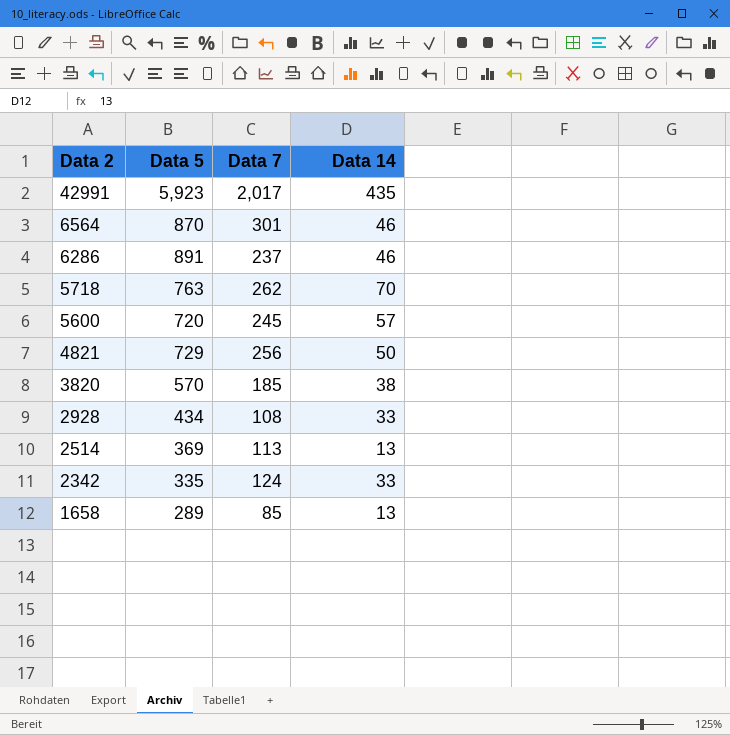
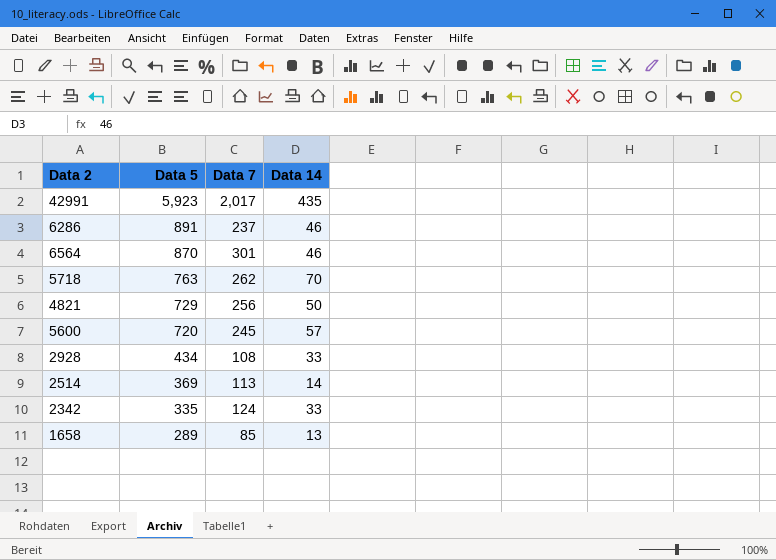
row order: Data 2 descending -> Data 5 descending
row 3820: 570 | 185 | 38 -> none
2514 | Data 14: 13 -> 14

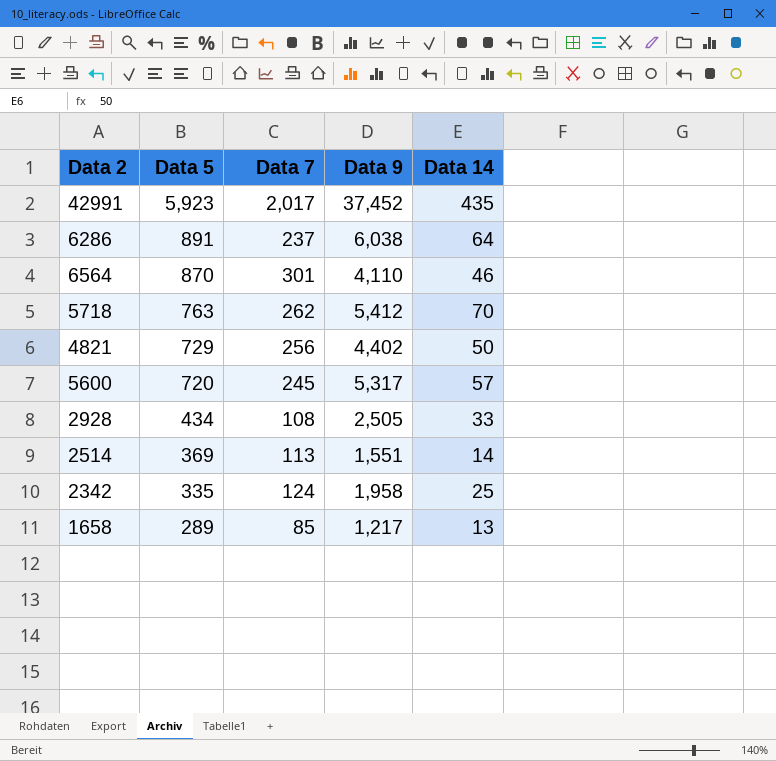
column Data 9 | position: none -> 4
6286 | Data 14: 46 -> 64
2342 | Data 14: 33 -> 25

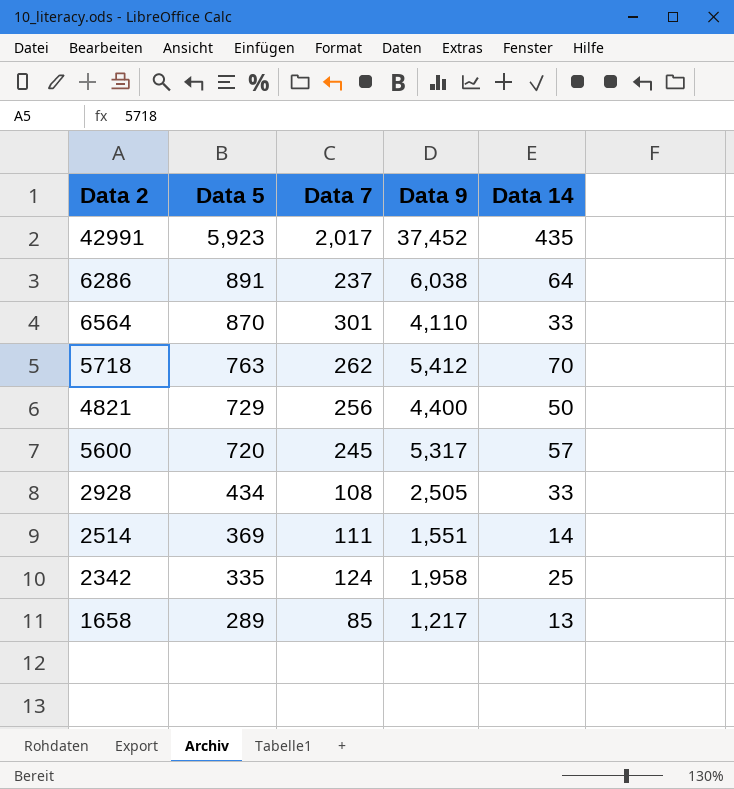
6564 | Data 14: 46 -> 33
4821 | Data 9: 4,402 -> 4,400
2514 | Data 7: 113 -> 111

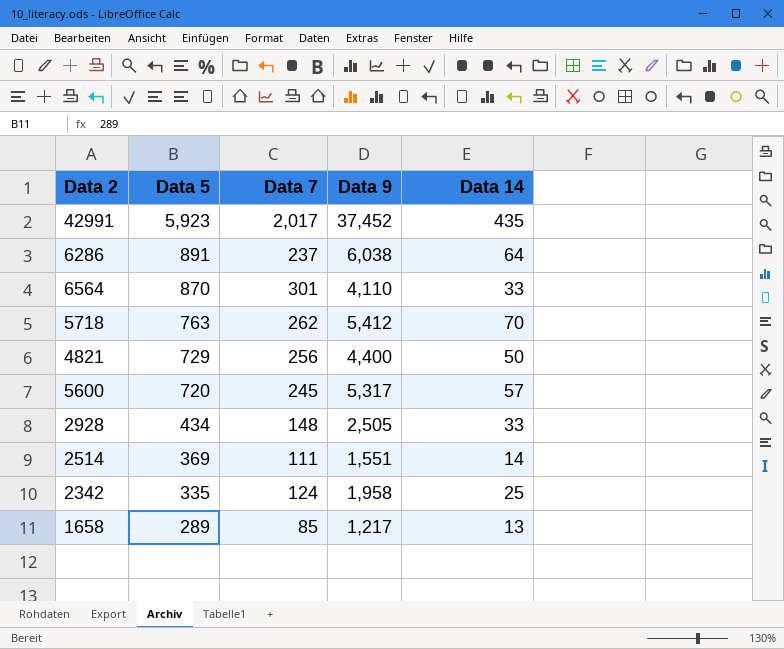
2928 | Data 7: 108 -> 148

